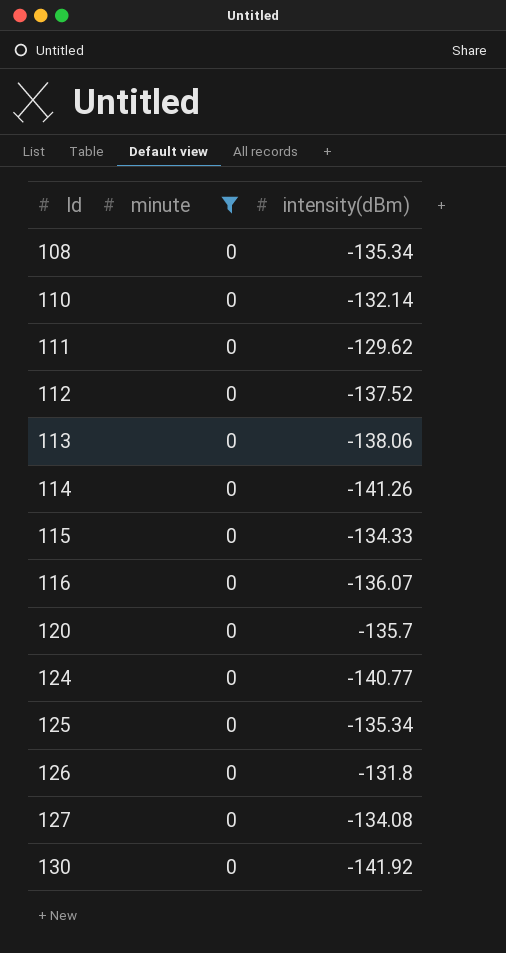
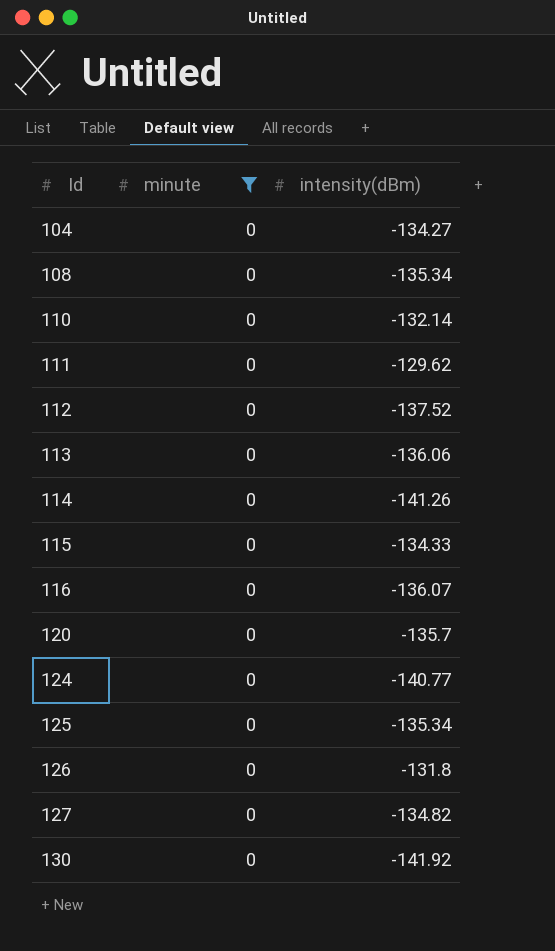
row 104: none -> 0 | -134.27
113 | intensity(dBm): -138.06 -> -136.06
127 | intensity(dBm): -134.08 -> -134.82

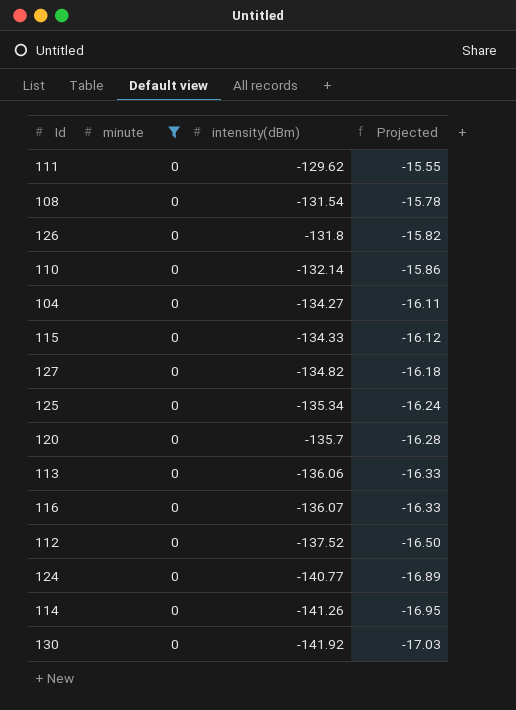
row order: Id ascending -> intensity(dBm) descending
column Projected | formula: none -> [intensity(dBm)] * 0.12
108 | intensity(dBm): -135.34 -> -131.54

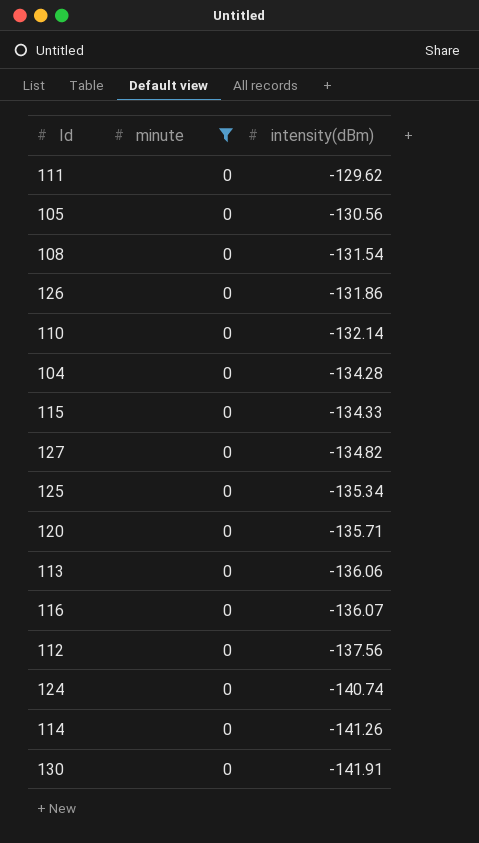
column Projected | formula: [intensity(dBm)] * 0.12 -> none
row 105: none -> 0 | -130.56
126 | intensity(dBm): -131.8 -> -131.86
104 | intensity(dBm): -134.27 -> -134.28
120 | intensity(dBm): -135.7 -> -135.71
112 | intensity(dBm): -137.52 -> -137.56
124 | intensity(dBm): -140.77 -> -140.74
130 | intensity(dBm): -141.92 -> -141.91

